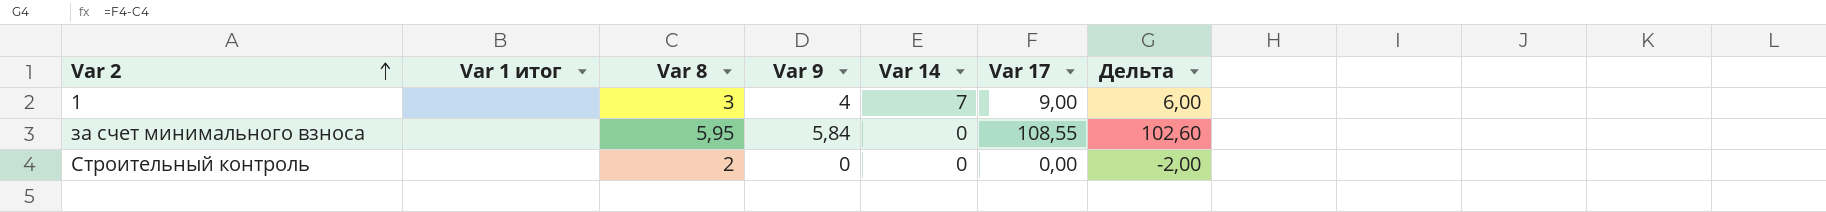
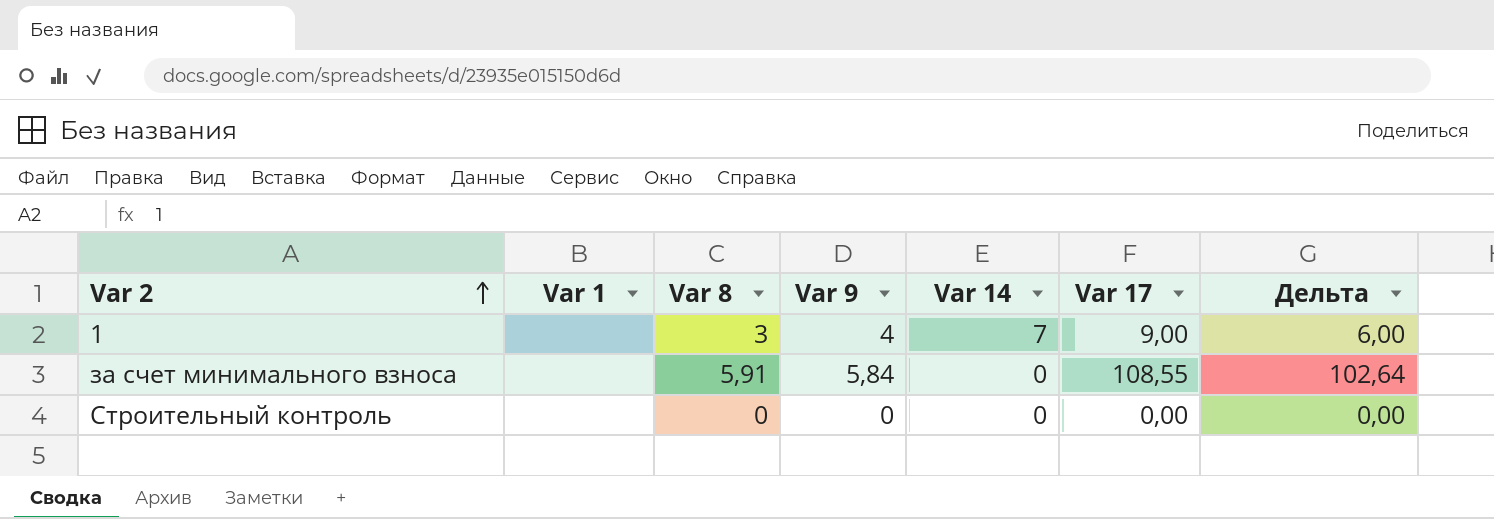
column name: Var 1 итог -> Var 1
за счет минимального взноса | Var 8: 5,95 -> 5,91
за счет минимального взноса | Дельта: 102,60 -> 102,64
Строительный контроль | Var 8: 2 -> 0
Строительный контроль | Дельта: -2,00 -> 0,00

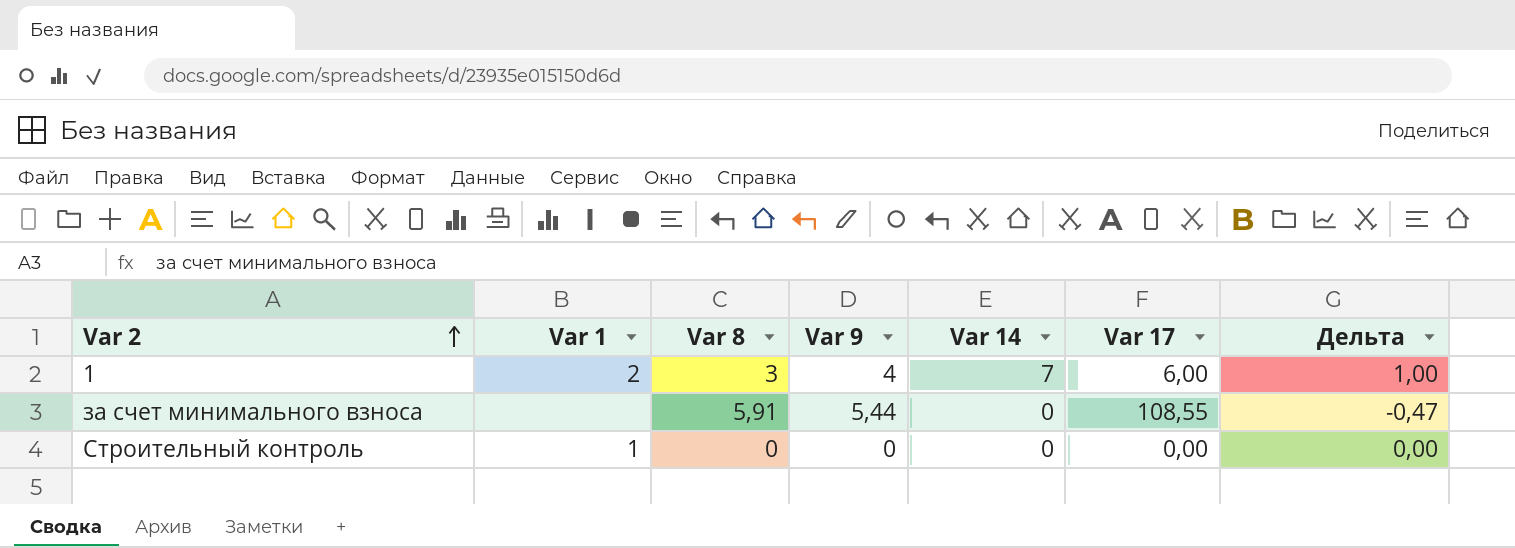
column Дельта | formula: [Var 17] - [Var 8] -> [Var 9] - [Var 8]
1 | Var 1: none -> 2
1 | Var 17: 9,00 -> 6,00
за счет минимального взноса | Var 9: 5,84 -> 5,44
Строительный контроль | Var 1: none -> 1

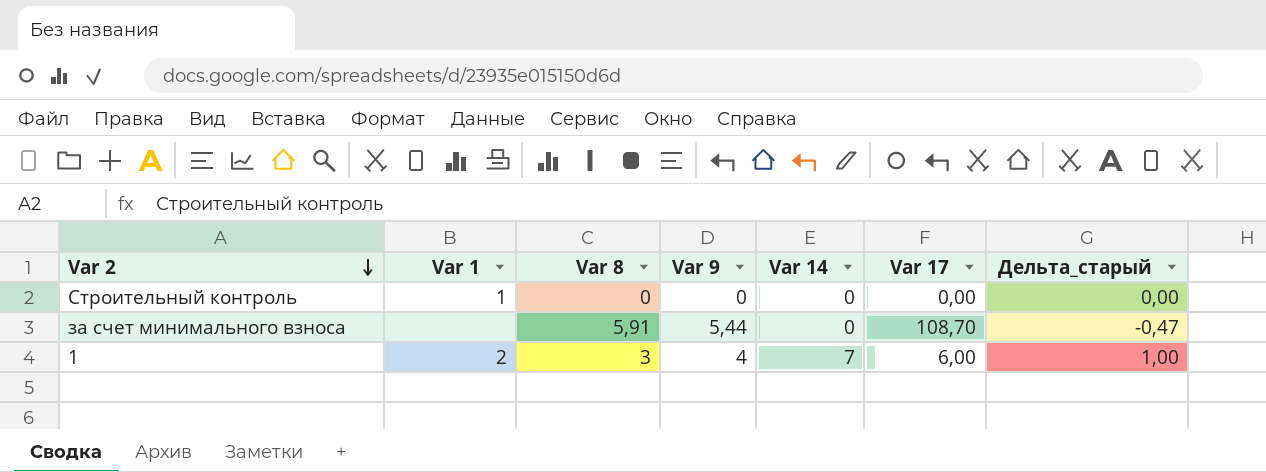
row order: Var 2 ascending -> Var 2 descending
column name: Дельта -> Дельта_старый
за счет минимального взноса | Var 17: 108,55 -> 108,70

